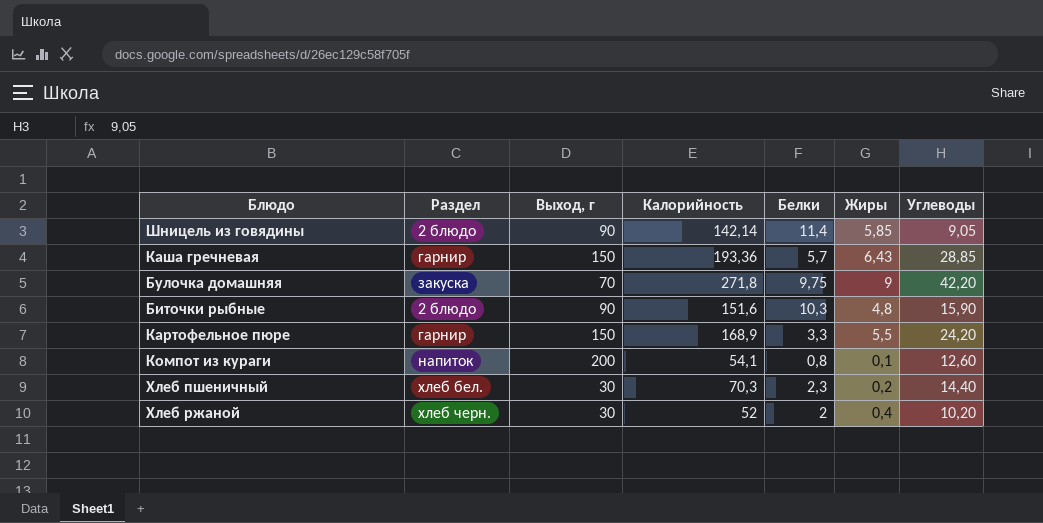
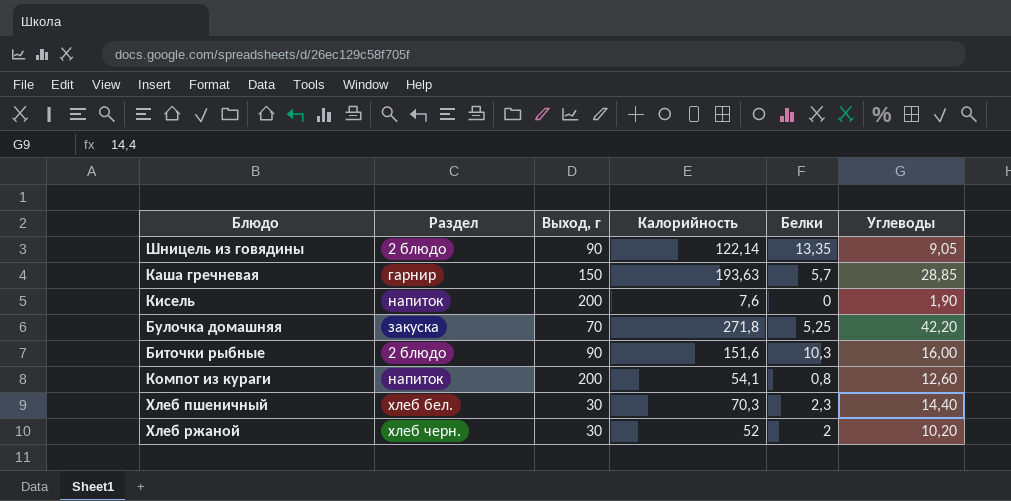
column Жиры | position: 6 -> none
row Картофельное пюре: гарнир | 150 | 168,9 | 3,3 | 5,5 | 24,20 -> none
Шницель из говядины | Калорийность: 142,14 -> 122,14
Шницель из говядины | Белки: 11,4 -> 13,35
Каша гречневая | Калорийность: 193,36 -> 193,63
row Кисель: none -> напиток | 200 | 7,6 | 0 | 1,90
Булочка домашняя | Белки: 9,75 -> 5,25
Биточки рыбные | Углеводы: 15,90 -> 16,00

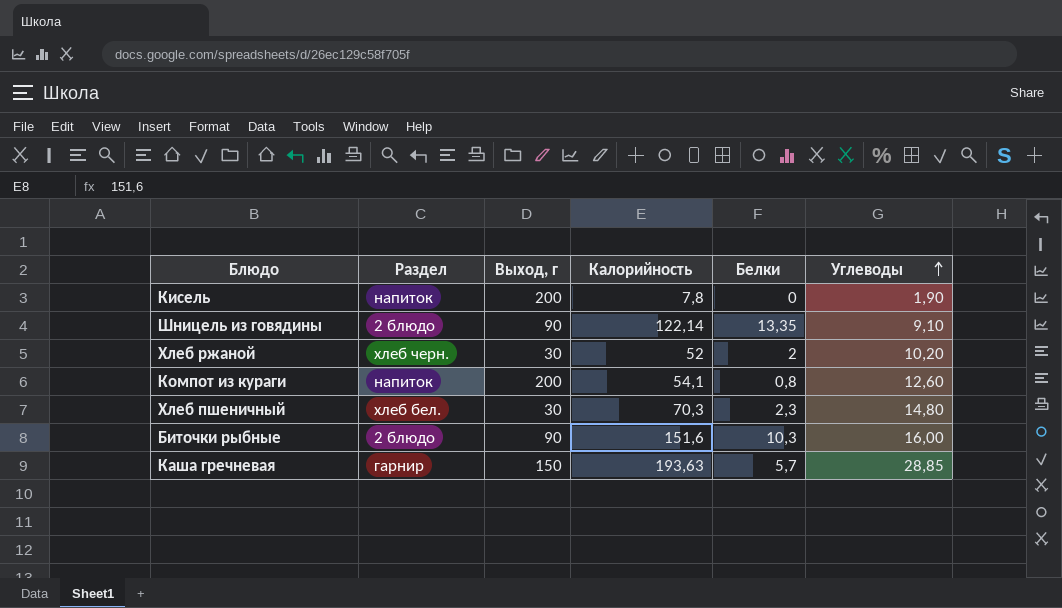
row order: none -> Углеводы ascending
row Булочка домашняя: закуска | 70 | 271,8 | 5,25 | 42,20 -> none
Кисель | Калорийность: 7,6 -> 7,8
Шницель из говядины | Углеводы: 9,05 -> 9,10
Хлеб пшеничный | Углеводы: 14,40 -> 14,80

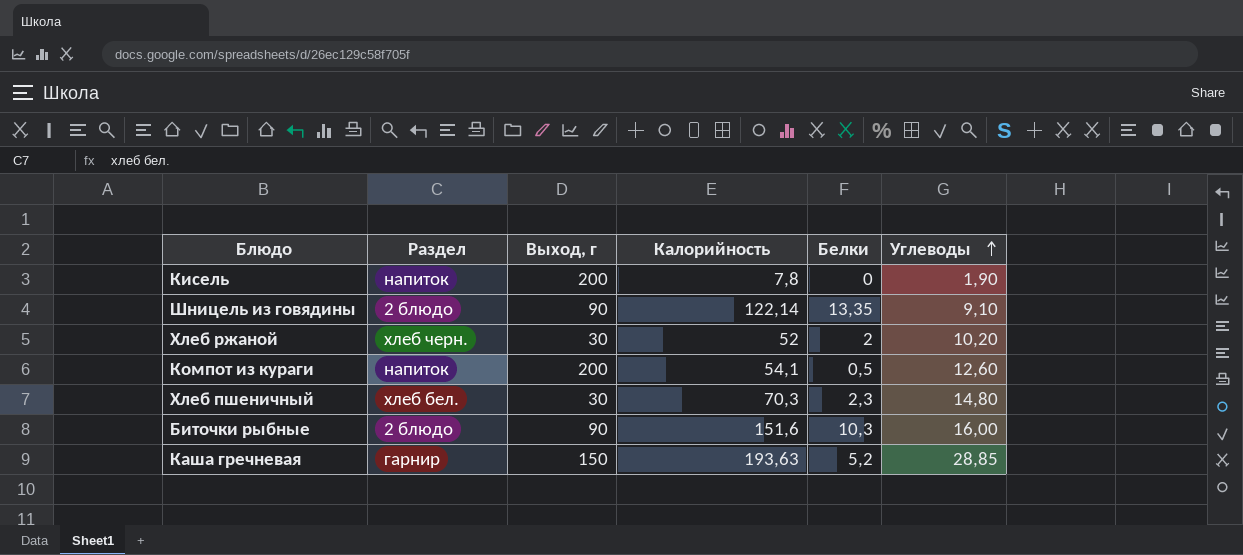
Компот из кураги | Белки: 0,8 -> 0,5
Каша гречневая | Белки: 5,7 -> 5,2

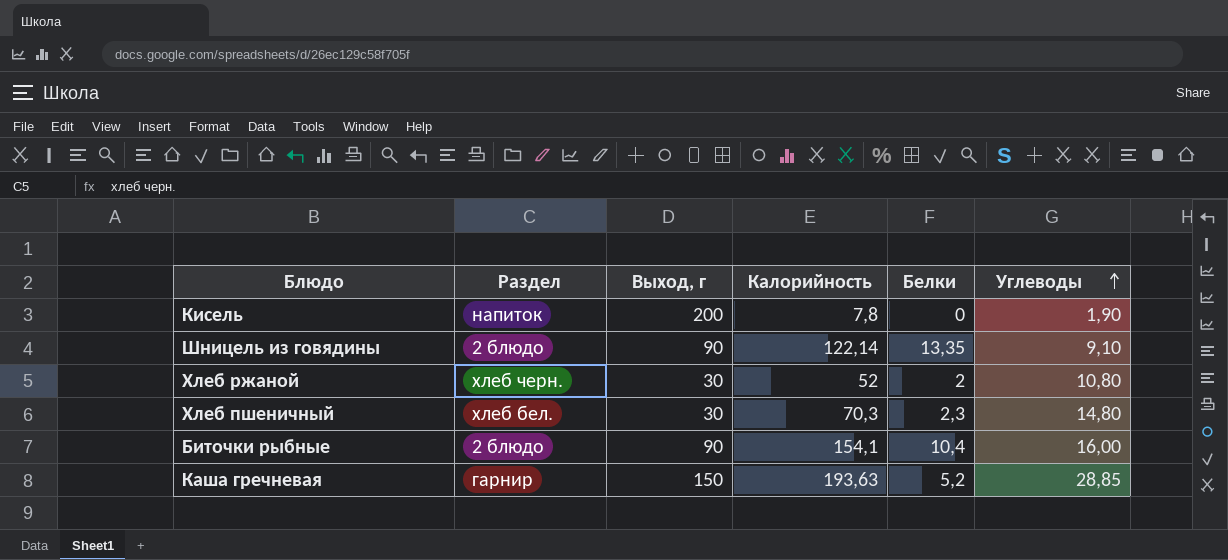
row Компот из кураги: напиток | 200 | 54,1 | 0,5 | 12,60 -> none
Хлеб ржаной | Углеводы: 10,20 -> 10,80
Биточки рыбные | Калорийность: 151,6 -> 154,1
Биточки рыбные | Белки: 10,3 -> 10,4

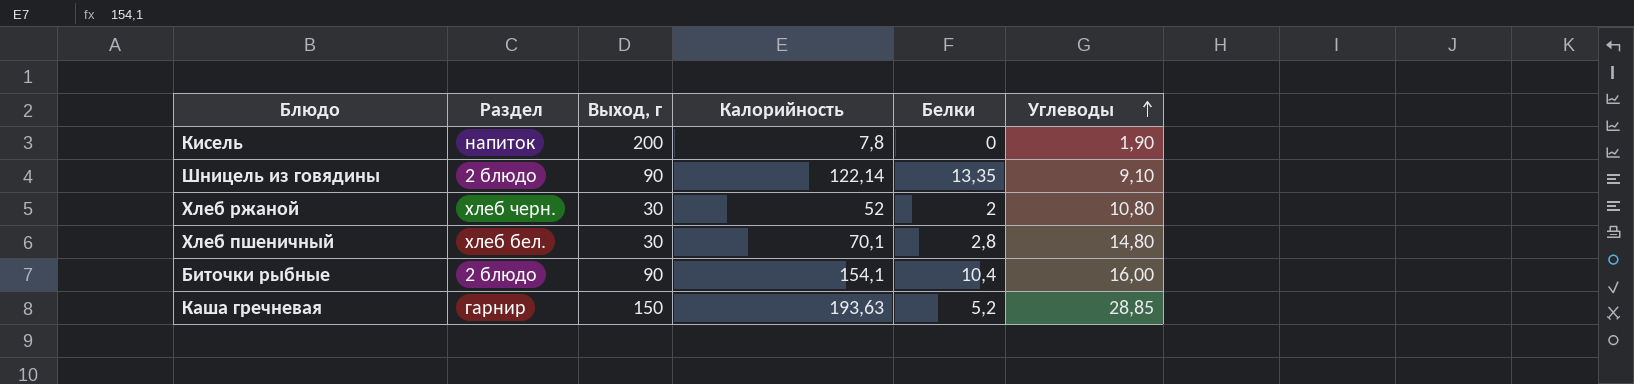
Хлеб пшеничный | Калорийность: 70,3 -> 70,1
Хлеб пшеничный | Белки: 2,3 -> 2,8

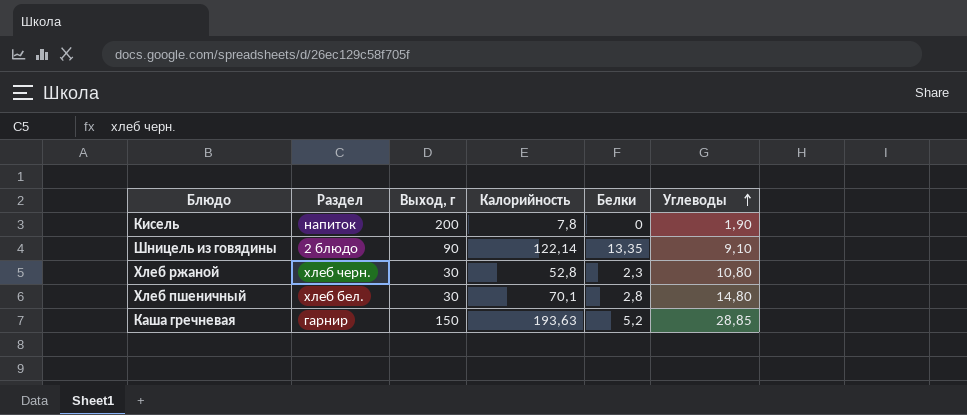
row Биточки рыбные: 2 блюдо | 90 | 154,1 | 10,4 | 16,00 -> none
Хлеб ржаной | Калорийность: 52 -> 52,8
Хлеб ржаной | Белки: 2 -> 2,3

